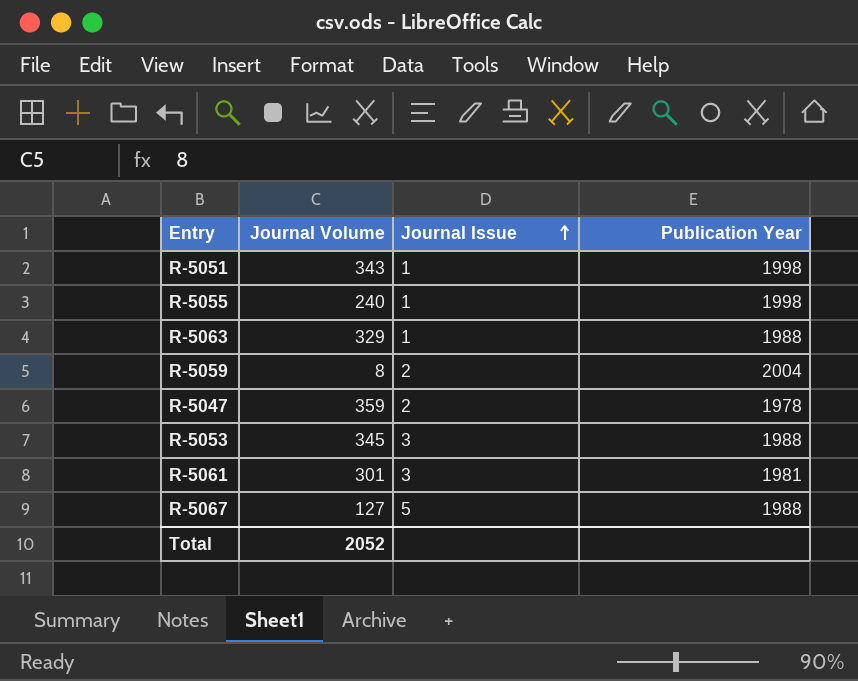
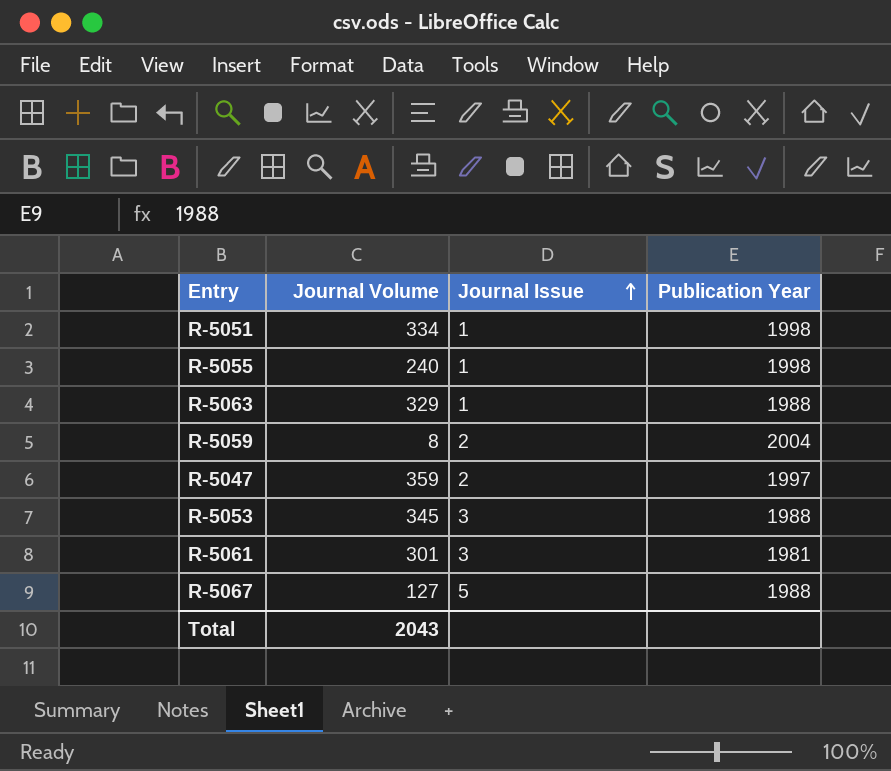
R-5051 | Journal Volume: 343 -> 334
R-5047 | Publication Year: 1978 -> 1997
Total | Journal Volume: 2052 -> 2043

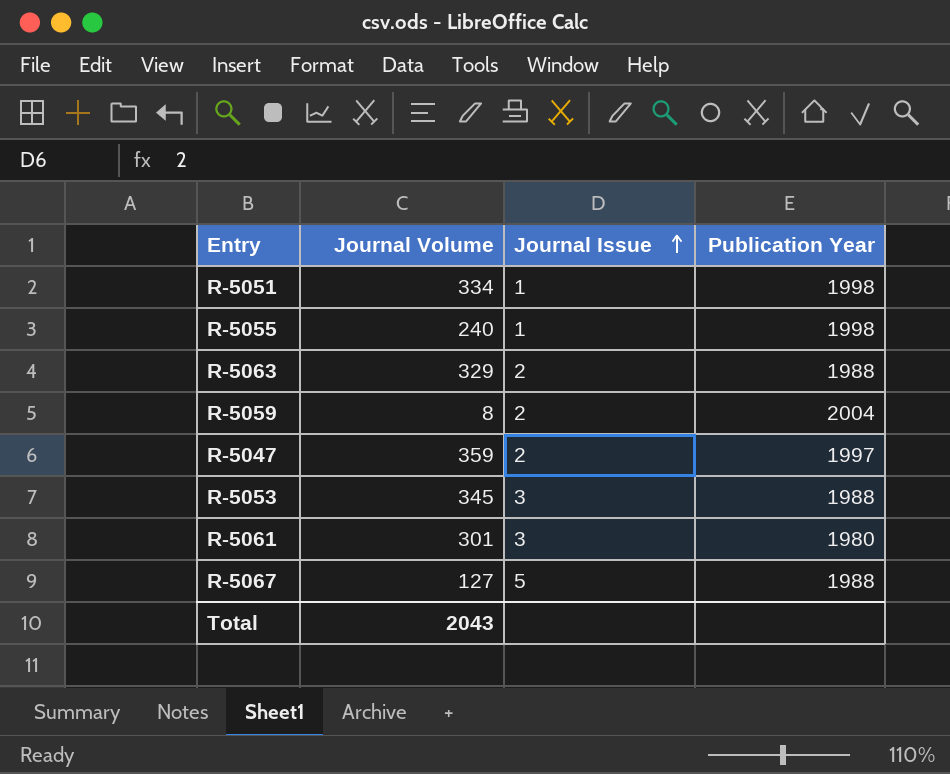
R-5063 | Journal Issue: 1 -> 2
R-5061 | Publication Year: 1981 -> 1980

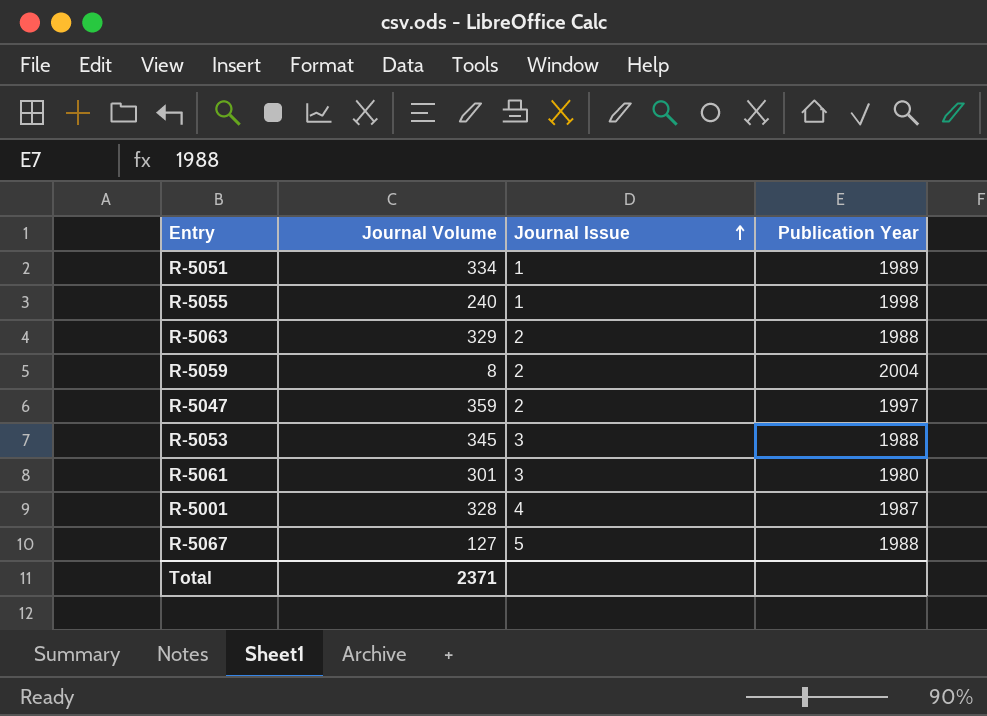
R-5051 | Publication Year: 1998 -> 1989
row R-5001: none -> 328 | 4 | 1987
Total | Journal Volume: 2043 -> 2371

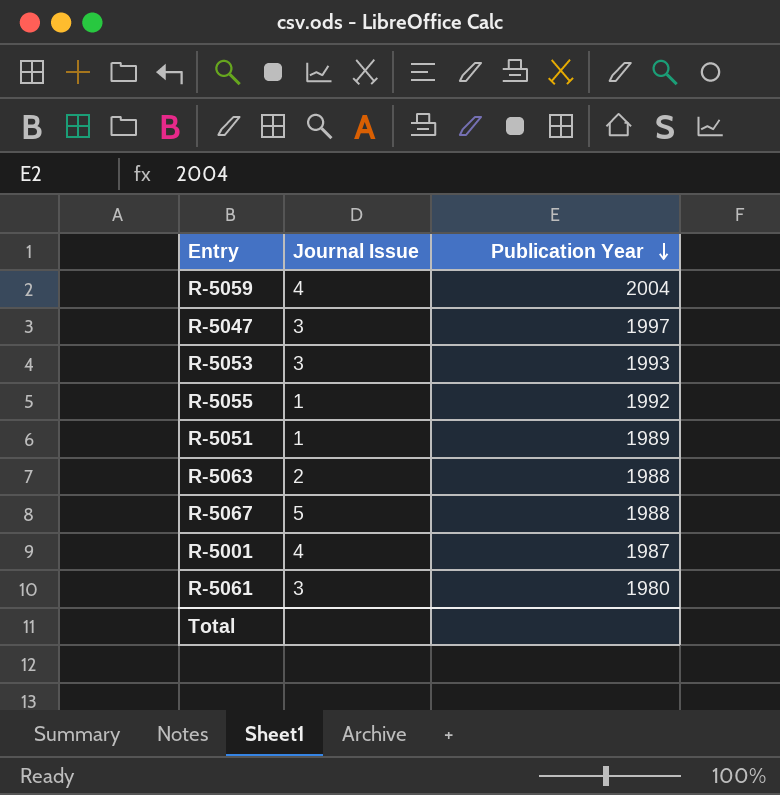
row order: Journal Issue ascending -> Publication Year descending
column Journal Volume | position: 2 -> none
R-5059 | Journal Issue: 2 -> 4
R-5047 | Journal Issue: 2 -> 3
R-5053 | Publication Year: 1988 -> 1993
R-5055 | Publication Year: 1998 -> 1992

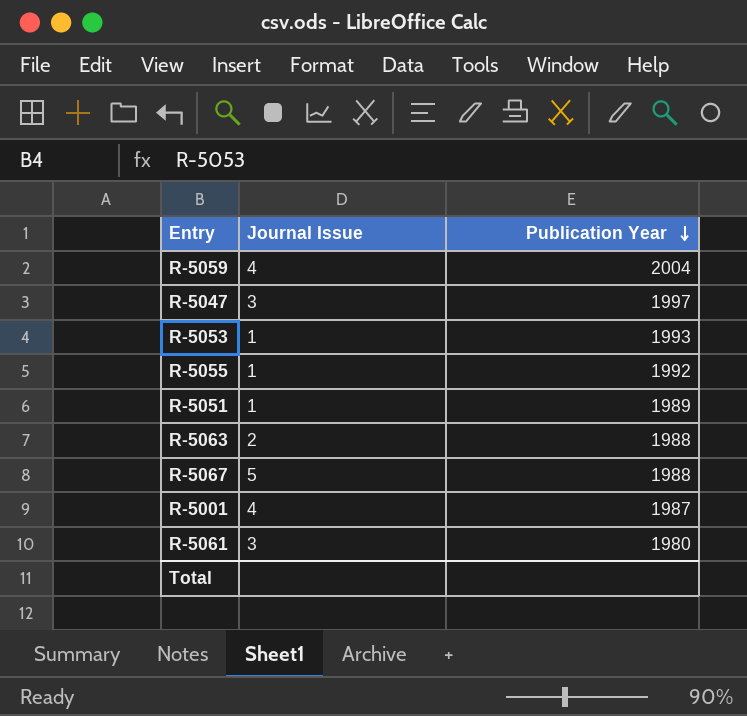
R-5053 | Journal Issue: 3 -> 1

